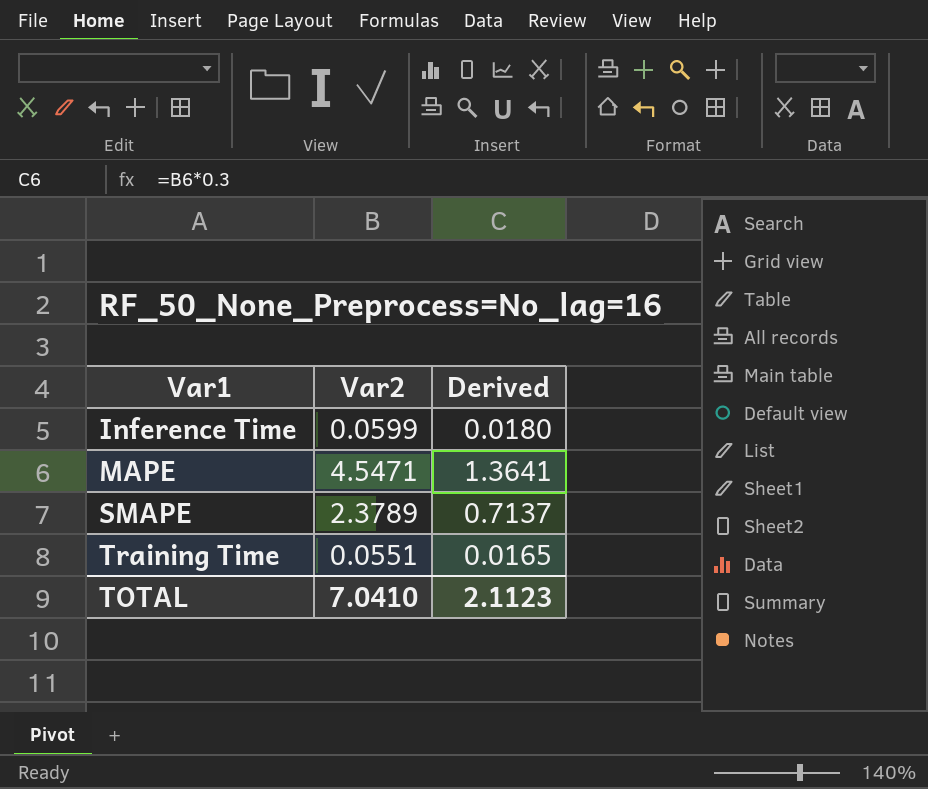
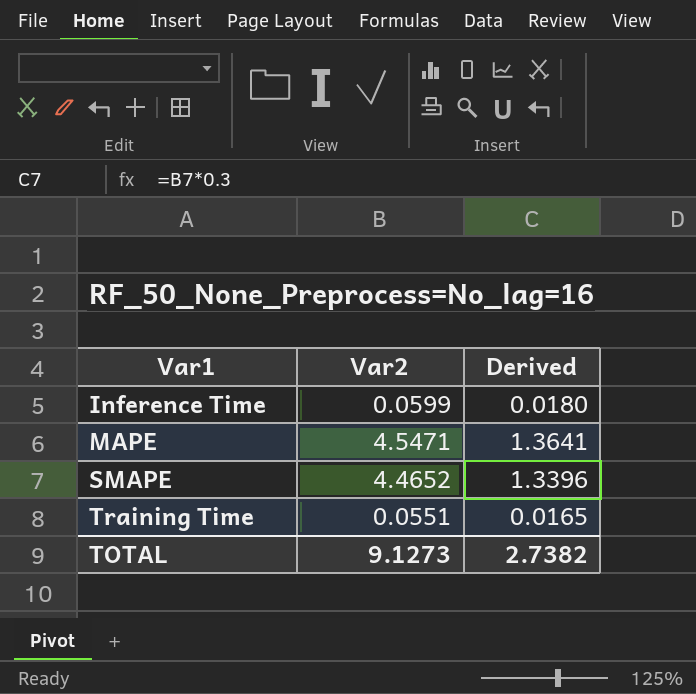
SMAPE | Var2: 2.3789 -> 4.4652
SMAPE | Derived: 0.7137 -> 1.3396
TOTAL | Var2: 7.0410 -> 9.1273
TOTAL | Derived: 2.1123 -> 2.7382

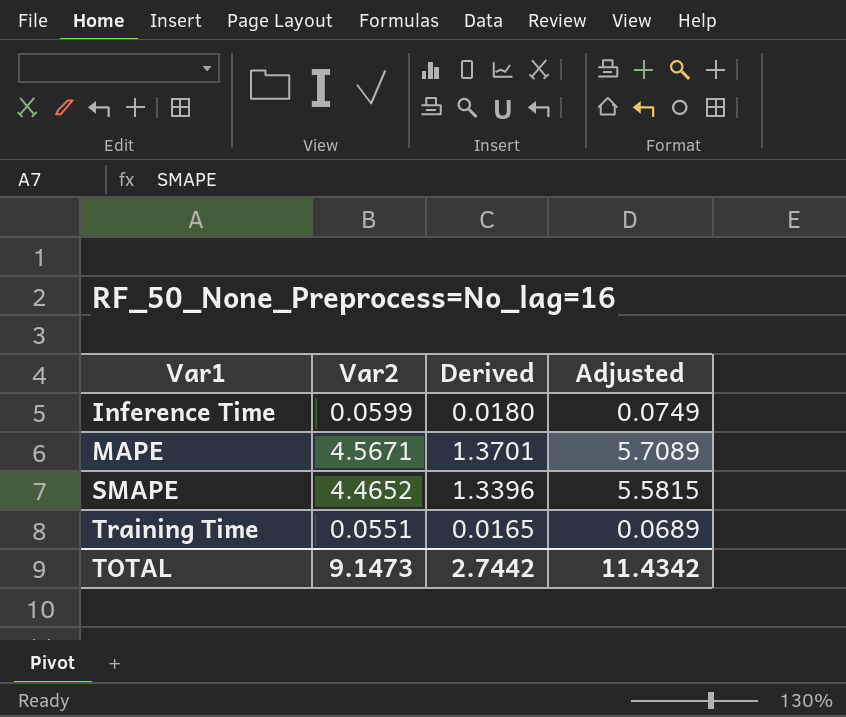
column Adjusted | formula: none -> [Var2] * 1.25
MAPE | Var2: 4.5471 -> 4.5671
MAPE | Derived: 1.3641 -> 1.3701
TOTAL | Var2: 9.1273 -> 9.1473
TOTAL | Derived: 2.7382 -> 2.7442

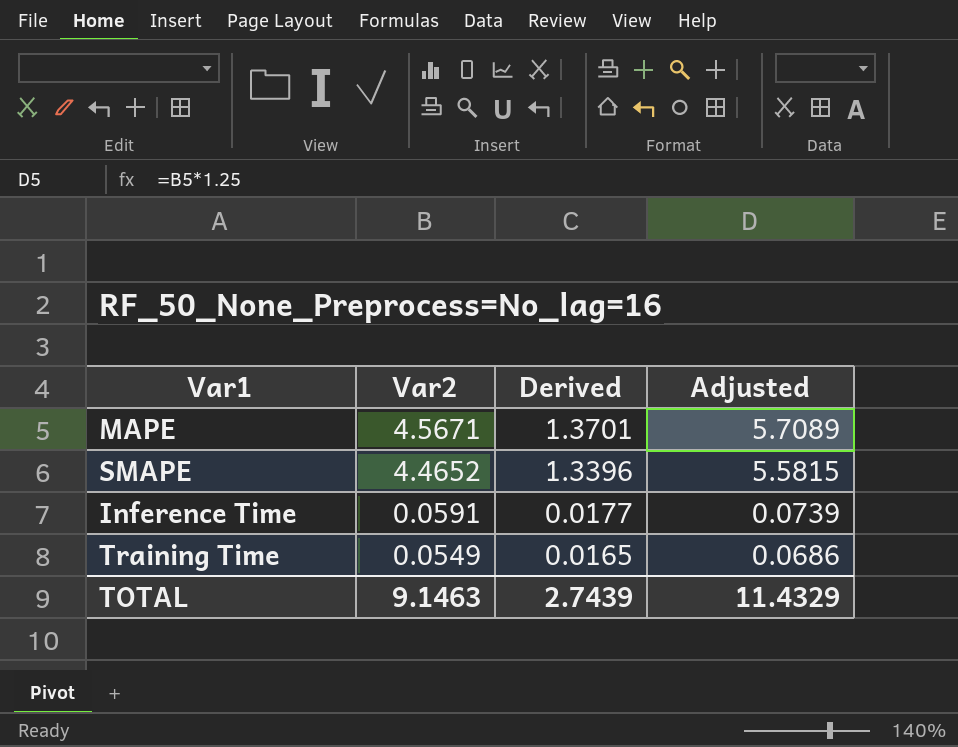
row order: Var1 ascending -> Var2 descending
Inference Time | Var2: 0.0599 -> 0.0591
Inference Time | Derived: 0.0180 -> 0.0177
Inference Time | Adjusted: 0.0749 -> 0.0739
Training Time | Var2: 0.0551 -> 0.0549
Training Time | Adjusted: 0.0689 -> 0.0686
TOTAL | Var2: 9.1473 -> 9.1463
TOTAL | Derived: 2.7442 -> 2.7439
TOTAL | Adjusted: 11.4342 -> 11.4329

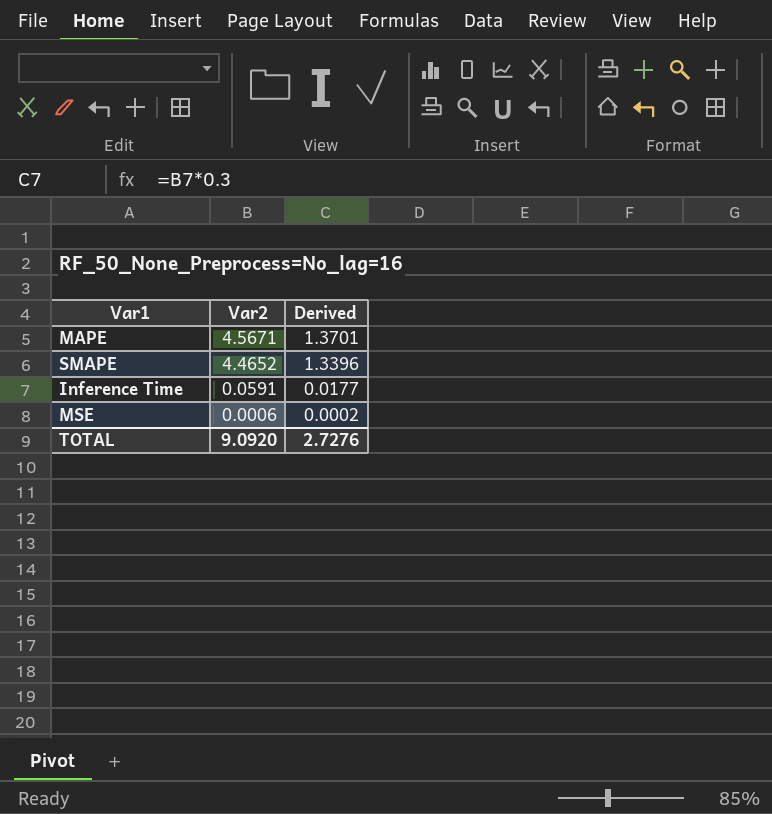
column Adjusted | formula: [Var2] * 1.25 -> none
row Training Time: 0.0549 | 0.0165 | 0.0686 -> none
row MSE: none -> 0.0006 | 0.0002
TOTAL | Var2: 9.1463 -> 9.0920
TOTAL | Derived: 2.7439 -> 2.7276

